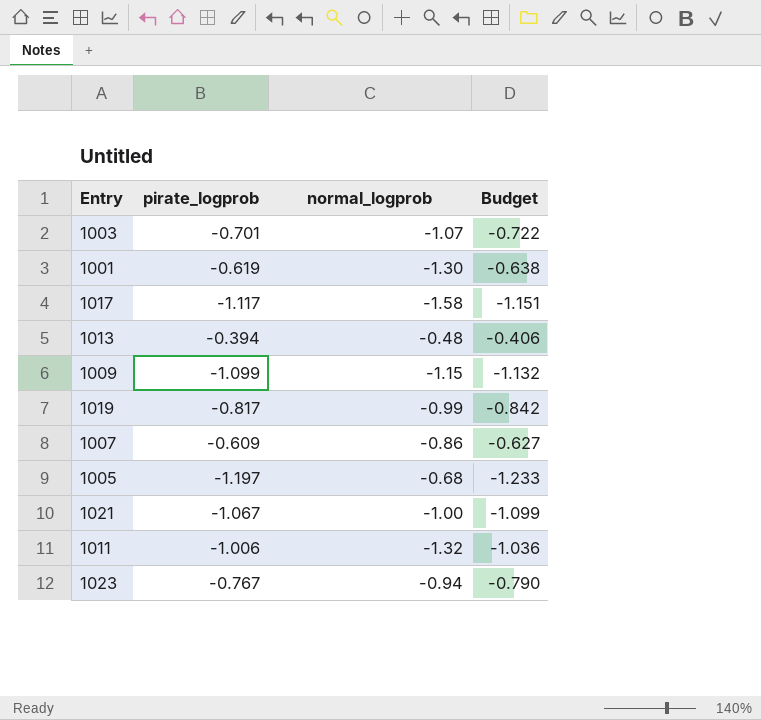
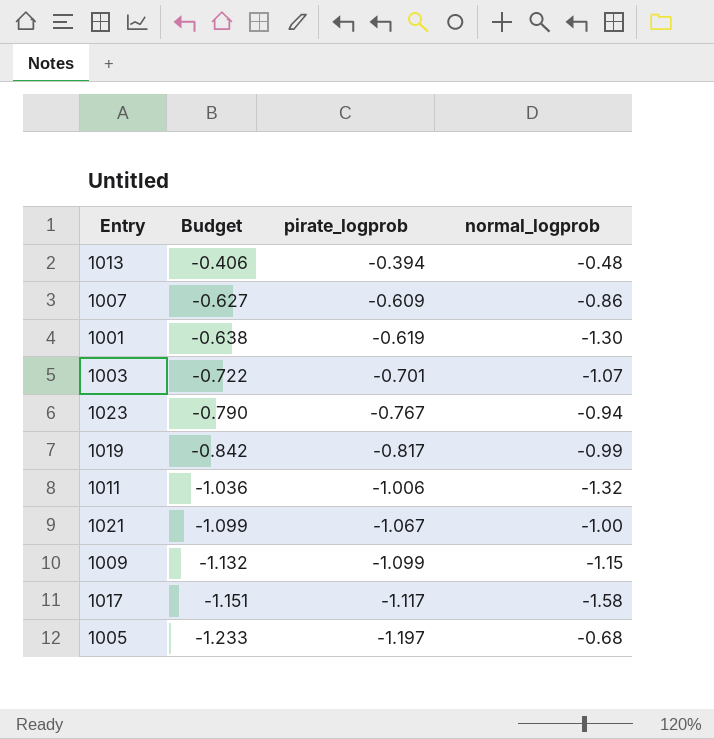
row order: none -> Budget descending
column Budget | position: 4 -> 2

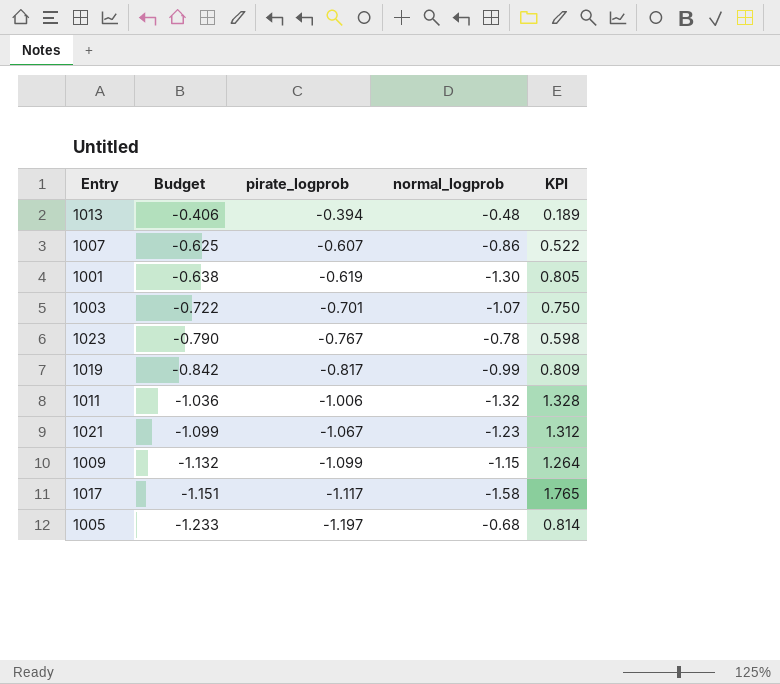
column KPI | formula: none -> [pirate_logprob] * [normal_logprob]
1007 | Budget: -0.627 -> -0.625
1007 | pirate_logprob: -0.609 -> -0.607
1023 | normal_logprob: -0.94 -> -0.78
1021 | normal_logprob: -1.00 -> -1.23

